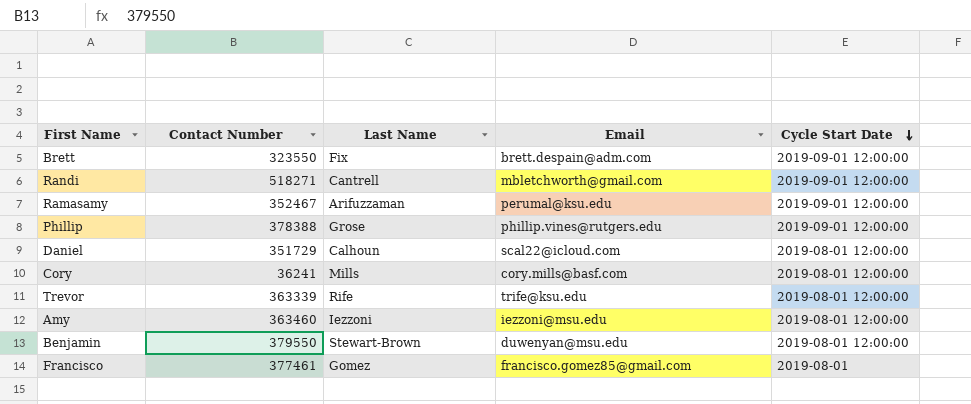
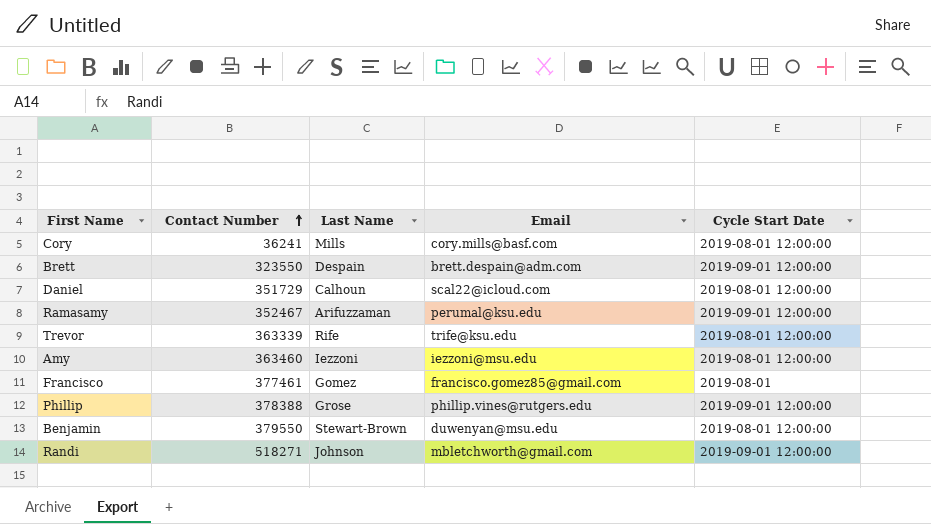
row order: Cycle Start Date descending -> Contact Number ascending
Brett | Last Name: Fix -> Despain
Randi | Last Name: Cantrell -> Johnson

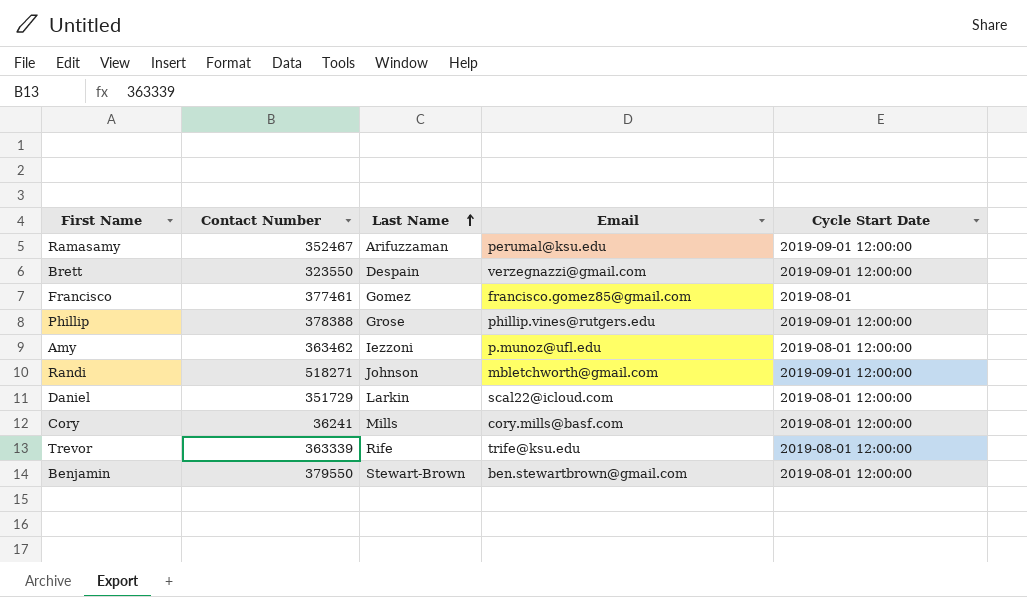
row order: Contact Number ascending -> Last Name ascending
Brett | Email: brett.despain@adm.com -> verzegnazzi@gmail.com
Amy | Contact Number: 363460 -> 363462
Amy | Email: iezzoni@msu.edu -> p.munoz@ufl.edu
Daniel | Last Name: Calhoun -> Larkin
Benjamin | Email: duwenyan@msu.edu -> ben.stewartbrown@gmail.com

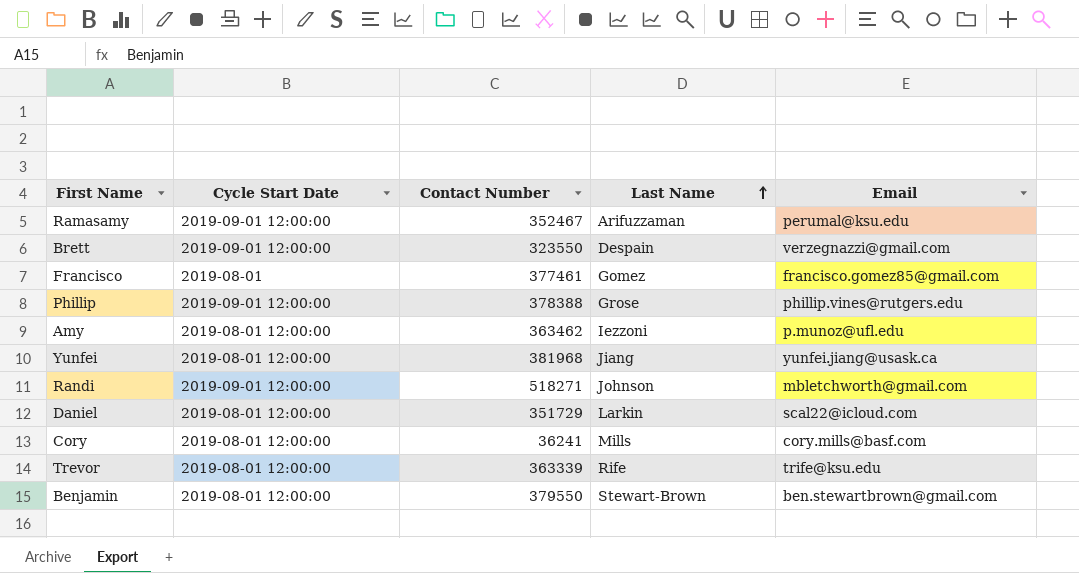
column Cycle Start Date | position: 5 -> 2
row Yunfei: none -> 2019-08-01 12:00:00 | 381968 | Jiang | yunfei.jiang@usask.ca

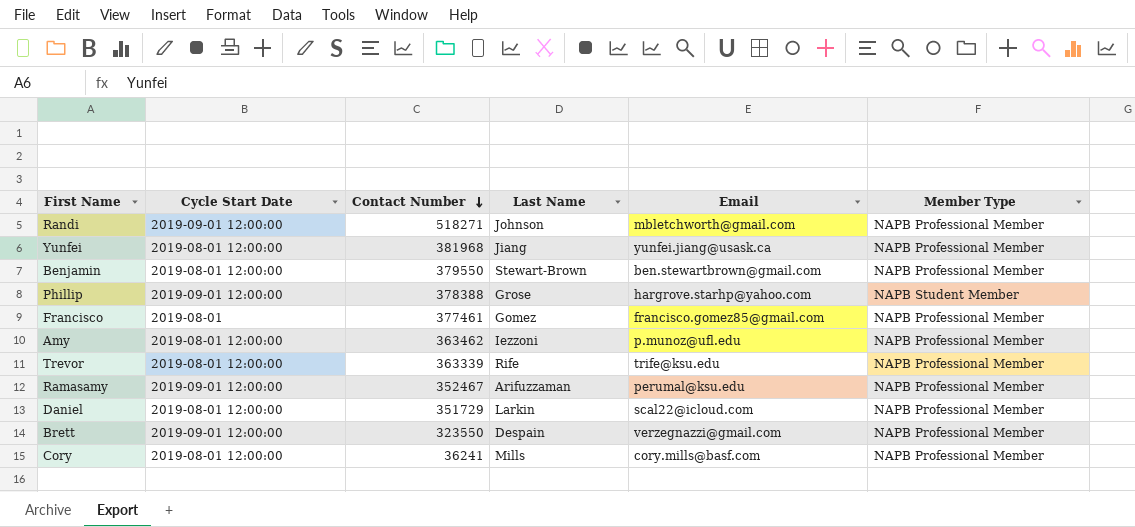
row order: Last Name ascending -> Contact Number descending
column Member Type | position: none -> 6
Phillip | Email: phillip.vines@rutgers.edu -> hargrove.starhp@yahoo.com

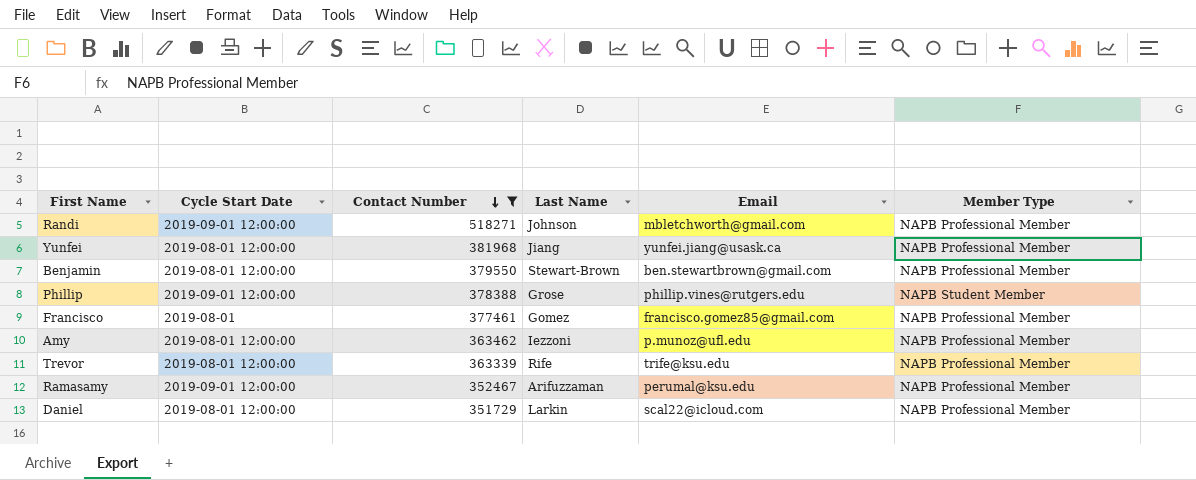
filter: none -> Contact Number >= 351729
Phillip | Email: hargrove.starhp@yahoo.com -> phillip.vines@rutgers.edu

